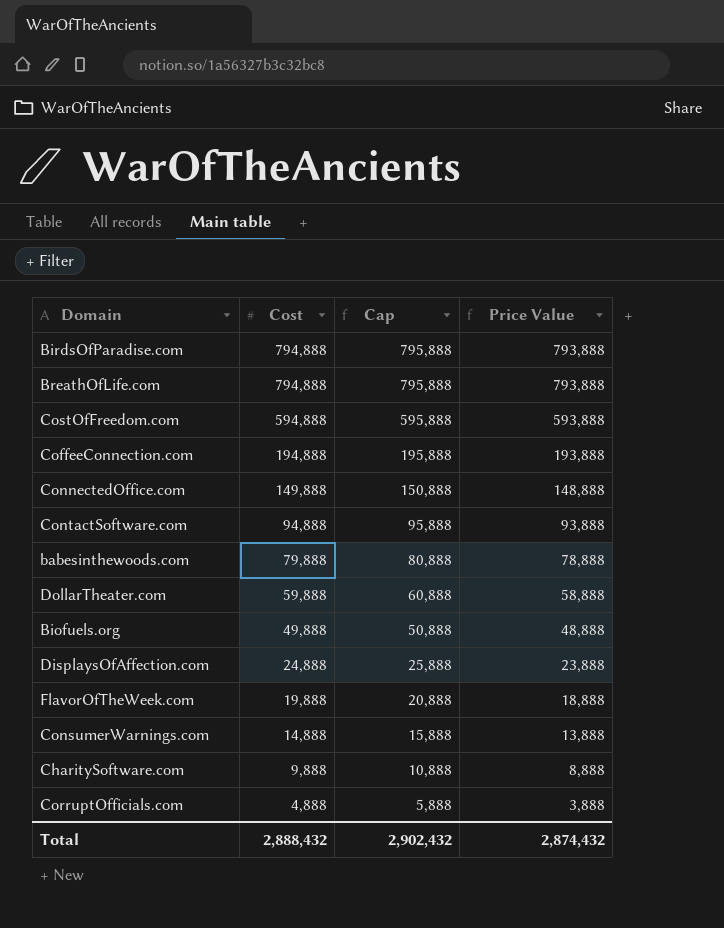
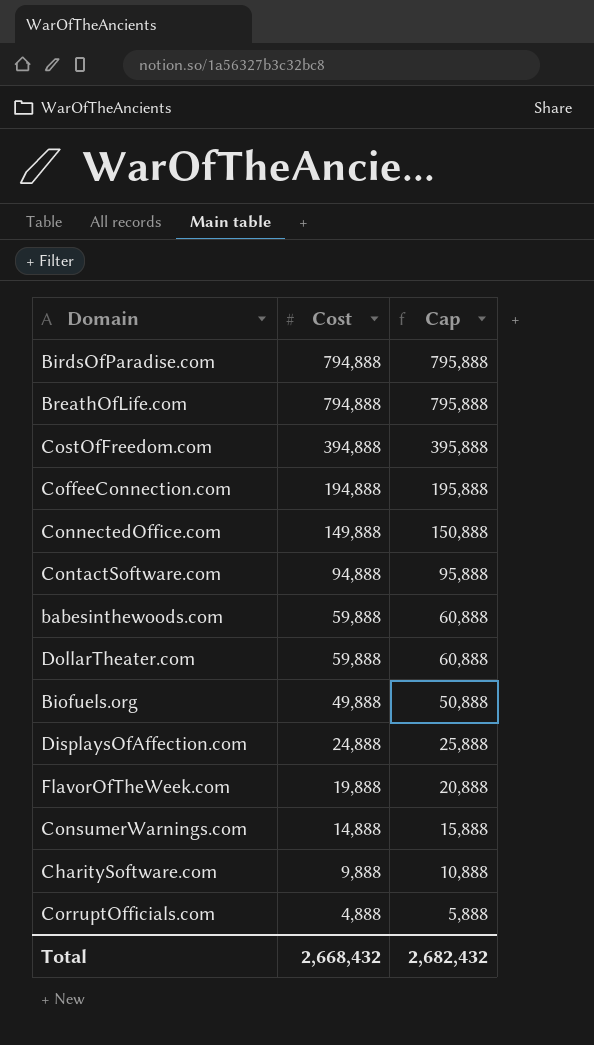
column Price Value | formula: [Cost] - 1000 -> none
CostOfFreedom.com | Cost: 594,888 -> 394,888
CostOfFreedom.com | Cap: 595,888 -> 395,888
babesinthewoods.com | Cost: 79,888 -> 59,888
babesinthewoods.com | Cap: 80,888 -> 60,888
Total | Cost: 2,888,432 -> 2,668,432
Total | Cap: 2,902,432 -> 2,682,432

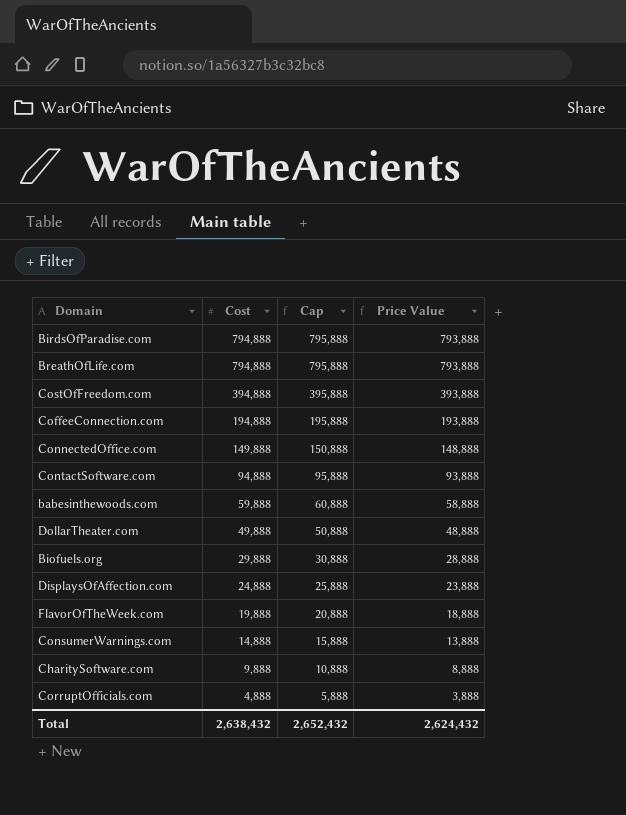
column Price Value | formula: none -> [Cost] - 1000
DollarTheater.com | Cost: 59,888 -> 49,888
DollarTheater.com | Cap: 60,888 -> 50,888
Biofuels.org | Cost: 49,888 -> 29,888
Biofuels.org | Cap: 50,888 -> 30,888
Total | Cost: 2,668,432 -> 2,638,432
Total | Cap: 2,682,432 -> 2,652,432

